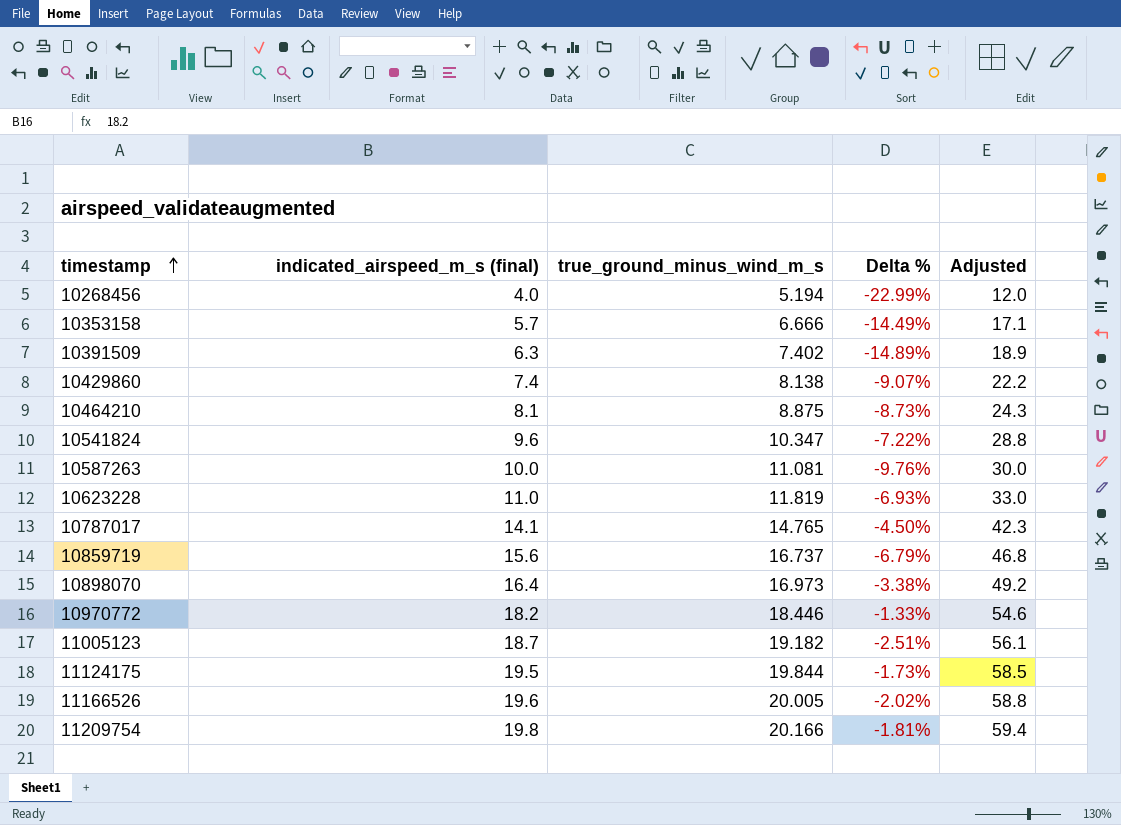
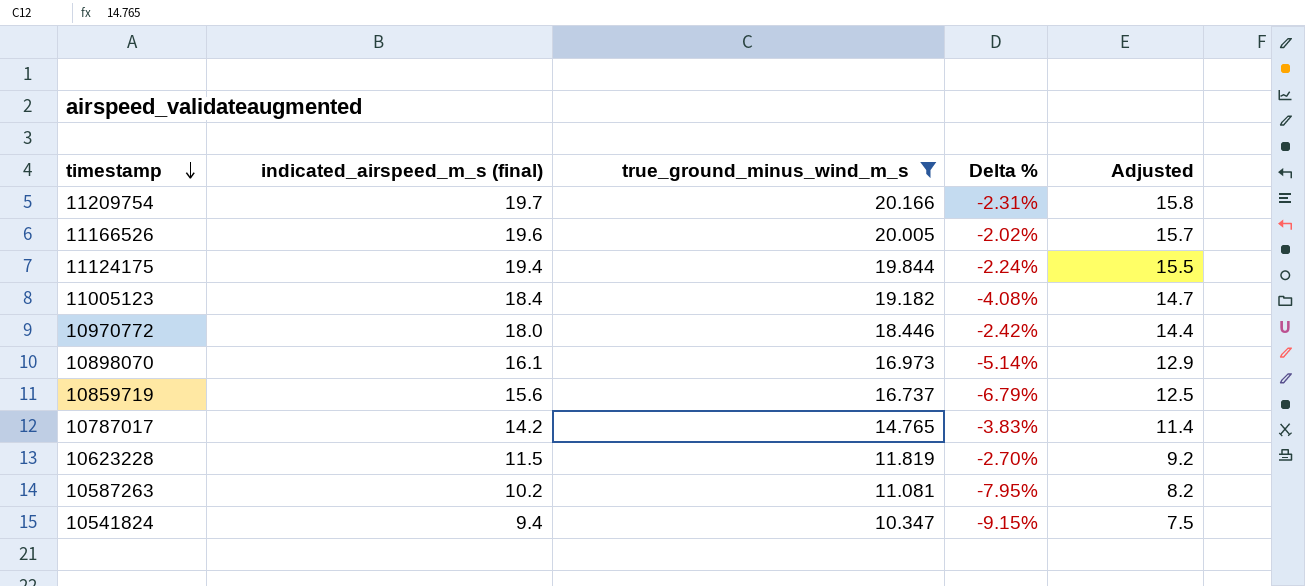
filter: none -> true_ground_minus_wind_m_s >= 10.347
row order: timestamp ascending -> timestamp descending
column Adjusted | formula: [indicated_airspeed_m_s (final)] * 3 -> [indicated_airspeed_m_s (final)] * 0.8
11209754 | indicated_airspeed_m_s (final): 19.8 -> 19.7
11209754 | Delta %: -1.81% -> -2.31%
11124175 | indicated_airspeed_m_s (final): 19.5 -> 19.4
11124175 | Delta %: -1.73% -> -2.24%
11005123 | indicated_airspeed_m_s (final): 18.7 -> 18.4
11005123 | Delta %: -2.51% -> -4.08%
10970772 | indicated_airspeed_m_s (final): 18.2 -> 18.0
10970772 | Delta %: -1.33% -> -2.42%
10898070 | indicated_airspeed_m_s (final): 16.4 -> 16.1
10898070 | Delta %: -3.38% -> -5.14%
10787017 | indicated_airspeed_m_s (final): 14.1 -> 14.2
10787017 | Delta %: -4.50% -> -3.83%
10623228 | indicated_airspeed_m_s (final): 11.0 -> 11.5
10623228 | Delta %: -6.93% -> -2.70%
10587263 | indicated_airspeed_m_s (final): 10.0 -> 10.2
10587263 | Delta %: -9.76% -> -7.95%
10541824 | indicated_airspeed_m_s (final): 9.6 -> 9.4
10541824 | Delta %: -7.22% -> -9.15%

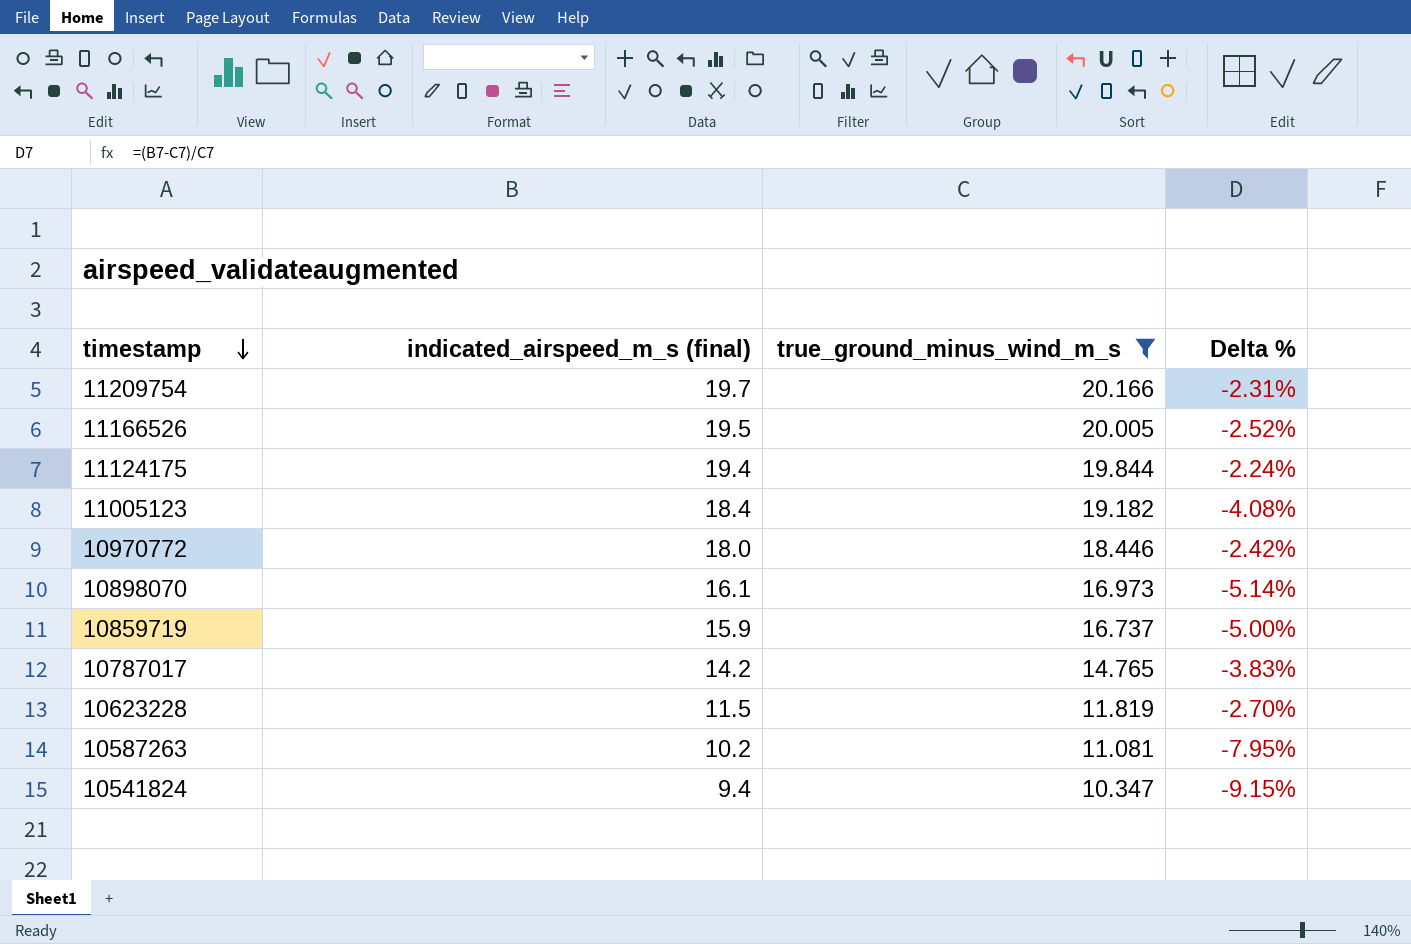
column Adjusted | formula: [indicated_airspeed_m_s (final)] * 0.8 -> none
11166526 | indicated_airspeed_m_s (final): 19.6 -> 19.5
11166526 | Delta %: -2.02% -> -2.52%
10859719 | indicated_airspeed_m_s (final): 15.6 -> 15.9
10859719 | Delta %: -6.79% -> -5.00%

